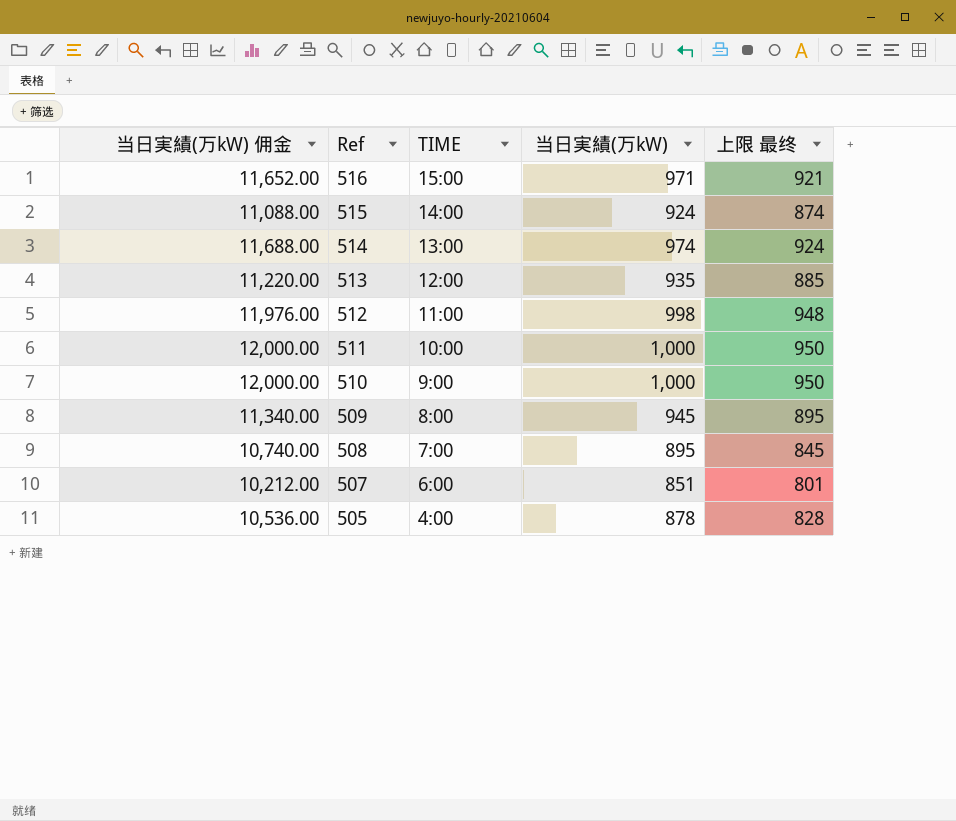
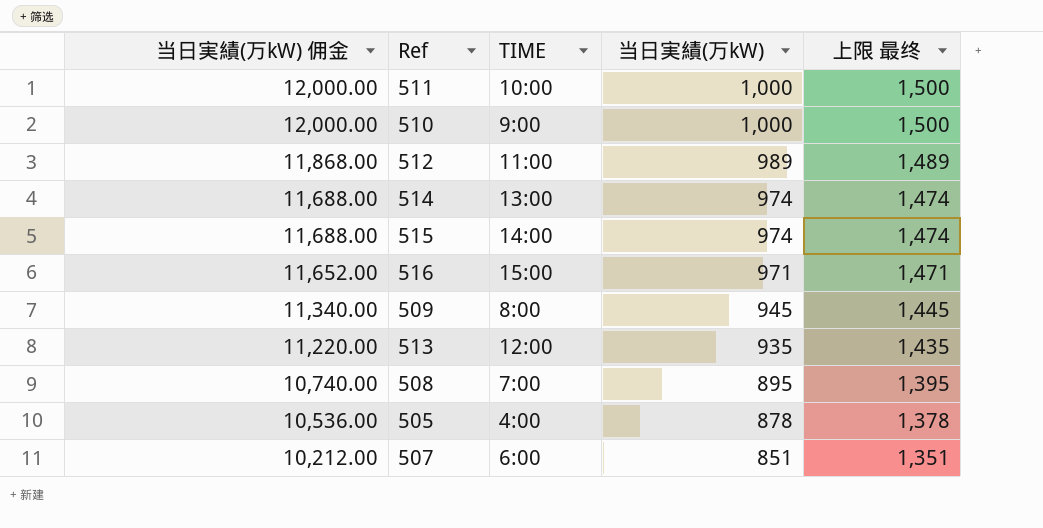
row order: Ref descending -> 当日実績(万kW) 佣金 descending
column 上限 最终 | formula: [当日実績(万kW)] - 50 -> [当日実績(万kW)] + 500
512 | 当日実績(万kW) 佣金: 11,976.00 -> 11,868.00
512 | 当日実績(万kW): 998 -> 989
515 | 当日実績(万kW) 佣金: 11,088.00 -> 11,688.00
515 | 当日実績(万kW): 924 -> 974

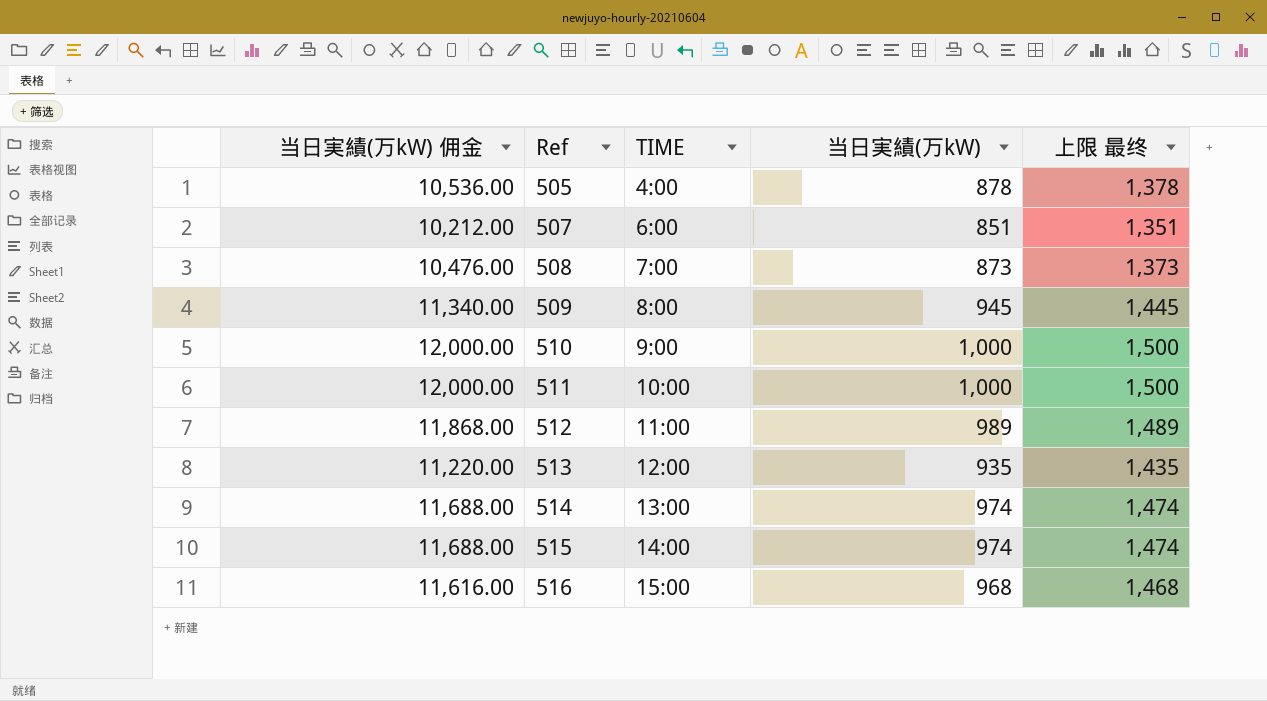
row order: 当日実績(万kW) 佣金 descending -> Ref ascending
508 | 当日実績(万kW) 佣金: 10,740.00 -> 10,476.00
508 | 当日実績(万kW): 895 -> 873
508 | 上限 最终: 1,395 -> 1,373
516 | 当日実績(万kW) 佣金: 11,652.00 -> 11,616.00
516 | 当日実績(万kW): 971 -> 968
516 | 上限 最终: 1,471 -> 1,468

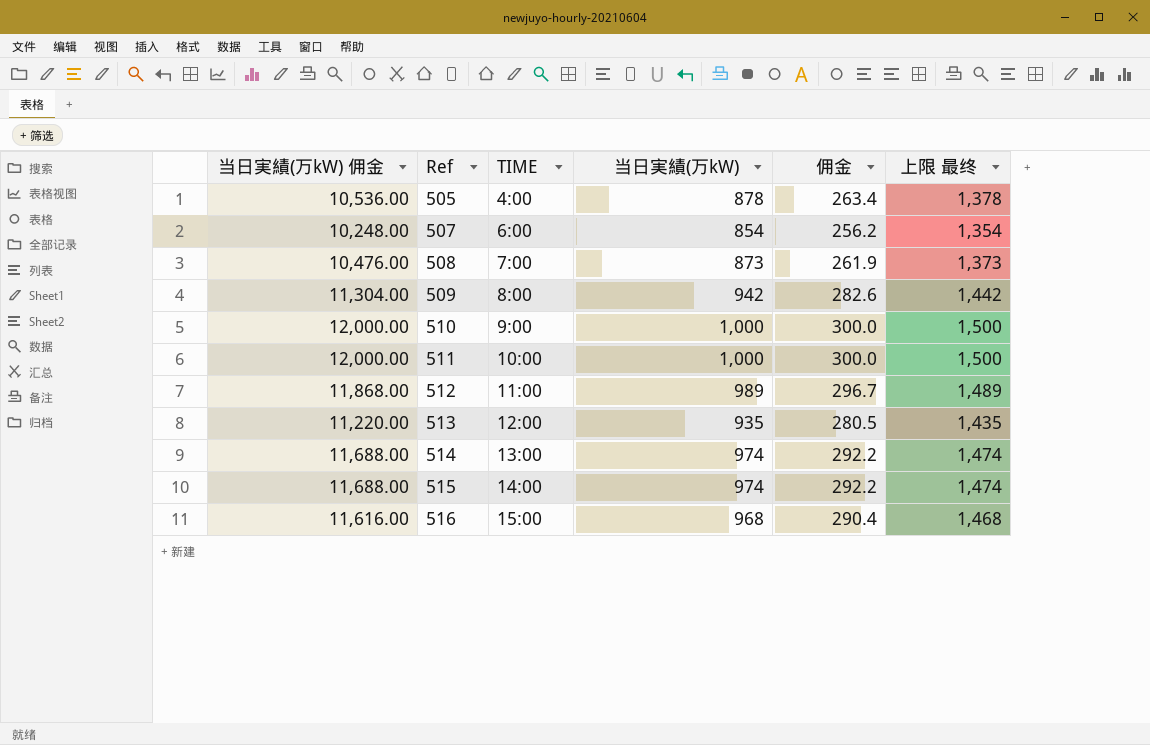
column 佣金 | formula: none -> [当日実績(万kW)] * 0.3
507 | 当日実績(万kW) 佣金: 10,212.00 -> 10,248.00
507 | 当日実績(万kW): 851 -> 854
507 | 上限 最终: 1,351 -> 1,354
509 | 当日実績(万kW) 佣金: 11,340.00 -> 11,304.00
509 | 当日実績(万kW): 945 -> 942
509 | 上限 最终: 1,445 -> 1,442

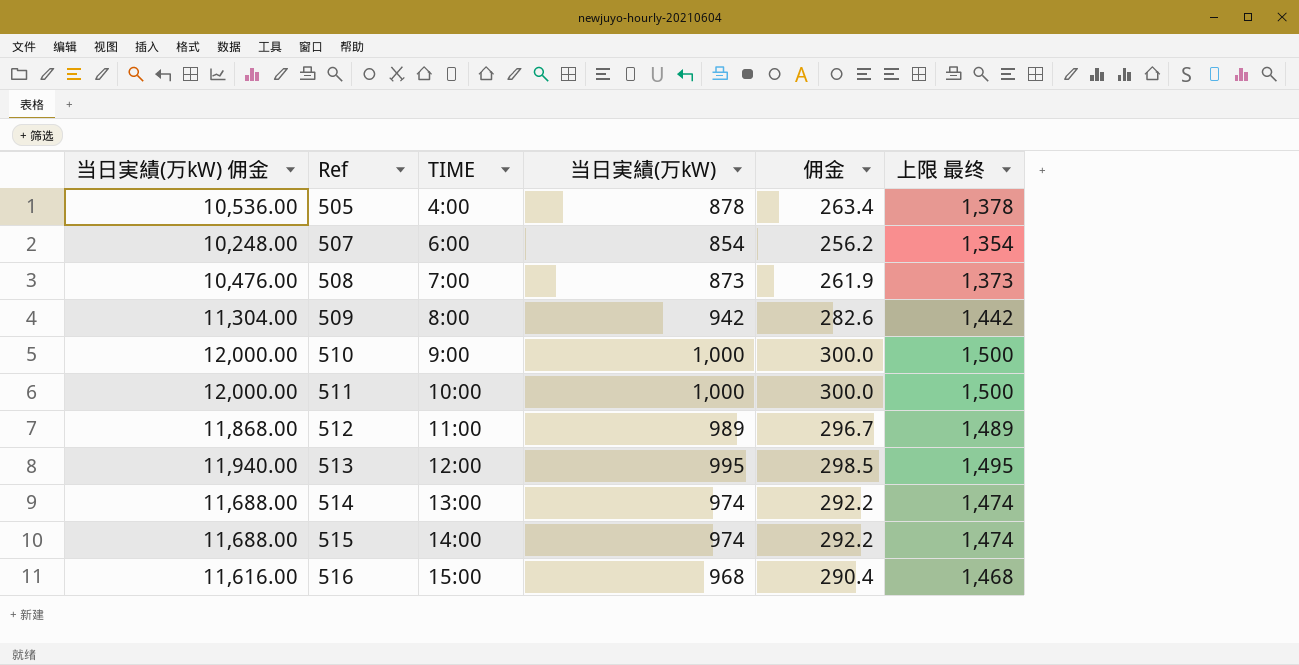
513 | 当日実績(万kW) 佣金: 11,220.00 -> 11,940.00
513 | 当日実績(万kW): 935 -> 995
513 | 佣金: 280.5 -> 298.5
513 | 上限 最终: 1,435 -> 1,495

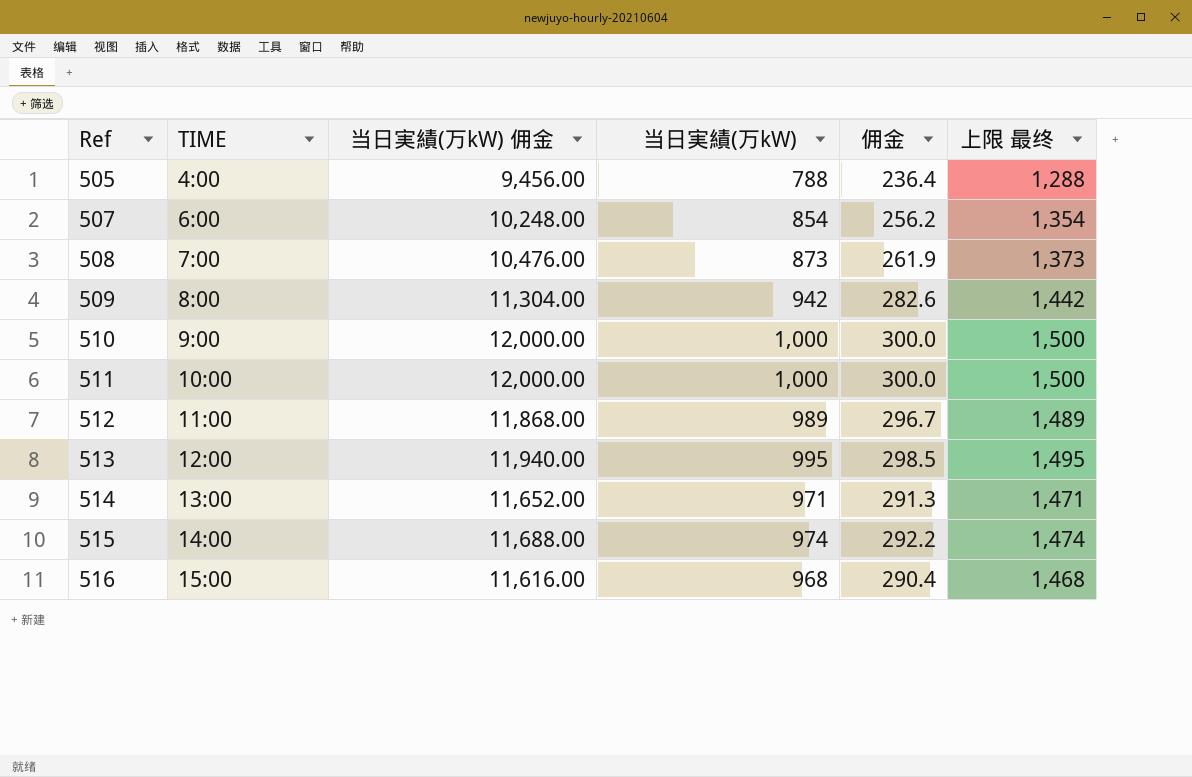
column 当日実績(万kW) 佣金 | position: 1 -> 3
505 | 当日実績(万kW) 佣金: 10,536.00 -> 9,456.00
505 | 当日実績(万kW): 878 -> 788
505 | 佣金: 263.4 -> 236.4
505 | 上限 最终: 1,378 -> 1,288
514 | 当日実績(万kW) 佣金: 11,688.00 -> 11,652.00
514 | 当日実績(万kW): 974 -> 971
514 | 佣金: 292.2 -> 291.3
514 | 上限 最终: 1,474 -> 1,471

